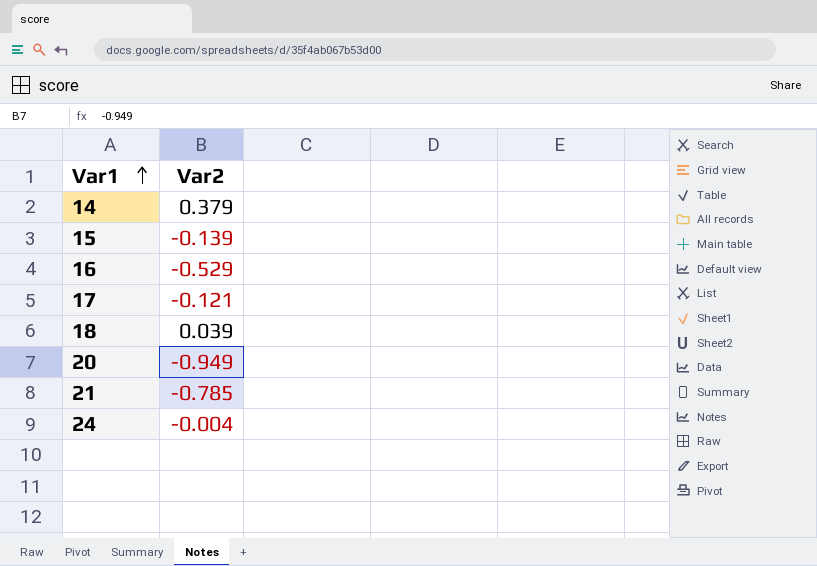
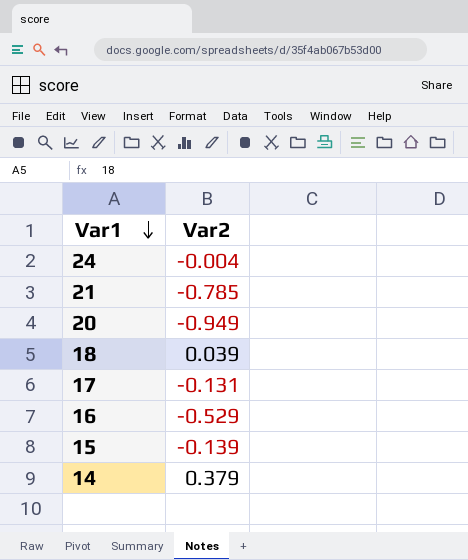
row order: Var1 ascending -> Var1 descending
17 | Var2: -0.121 -> -0.131

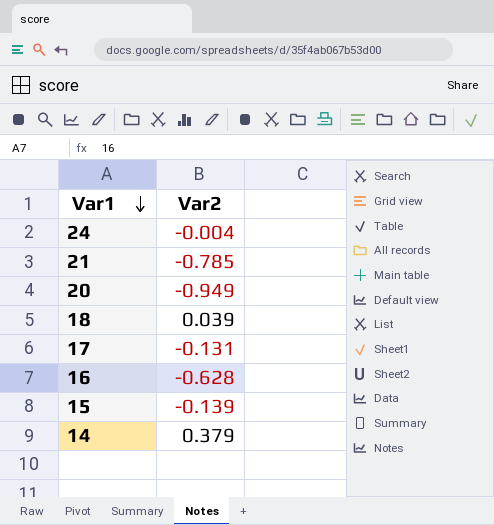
16 | Var2: -0.529 -> -0.628

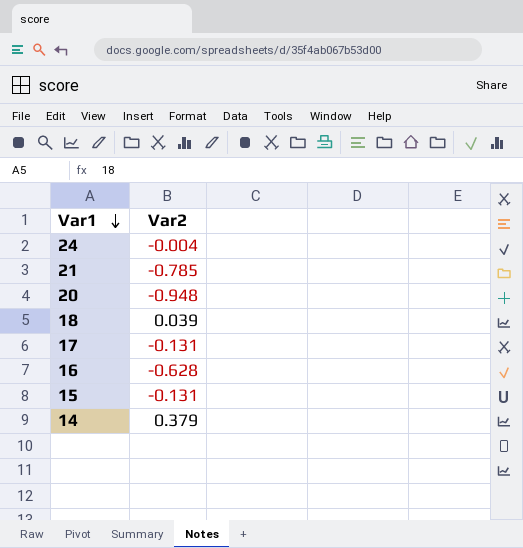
20 | Var2: -0.949 -> -0.948
15 | Var2: -0.139 -> -0.131

